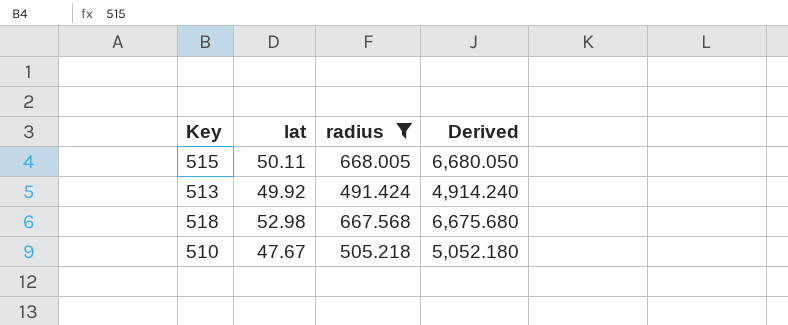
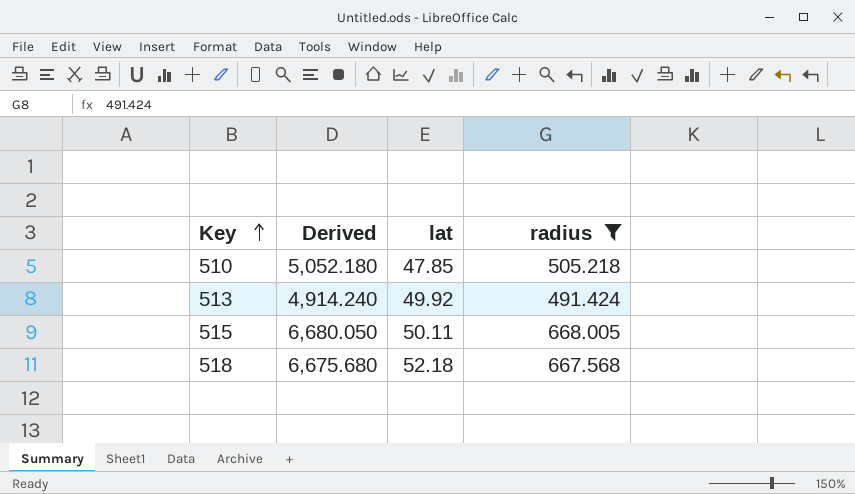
row order: none -> Key ascending
column Derived | position: 4 -> 2
510 | lat: 47.67 -> 47.85
518 | lat: 52.98 -> 52.18

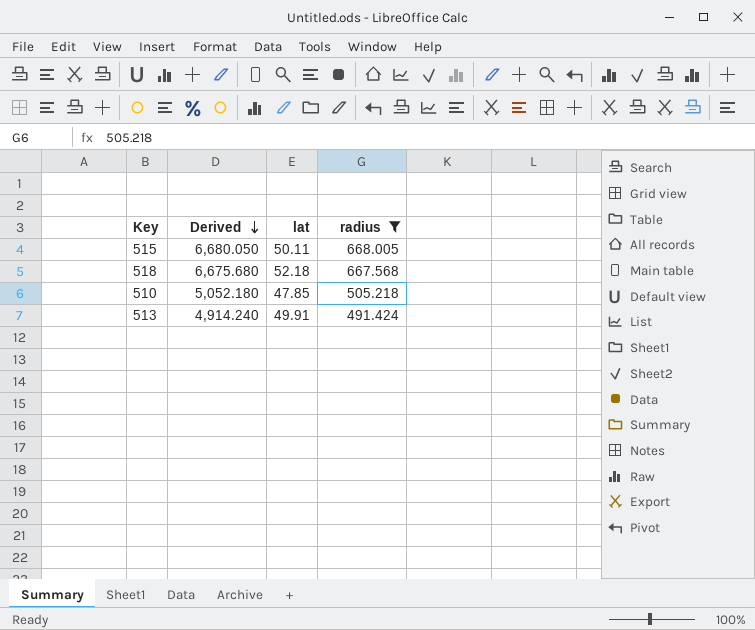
row order: Key ascending -> Derived descending
513 | lat: 49.92 -> 49.91

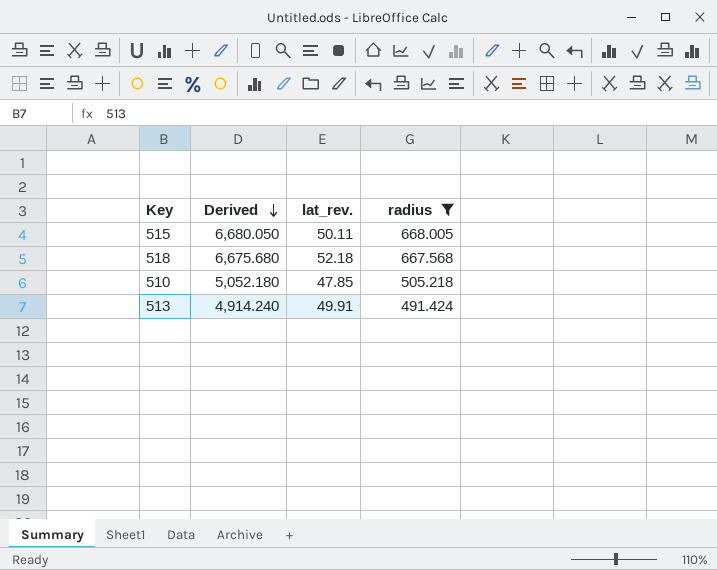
column name: lat -> lat_rev.

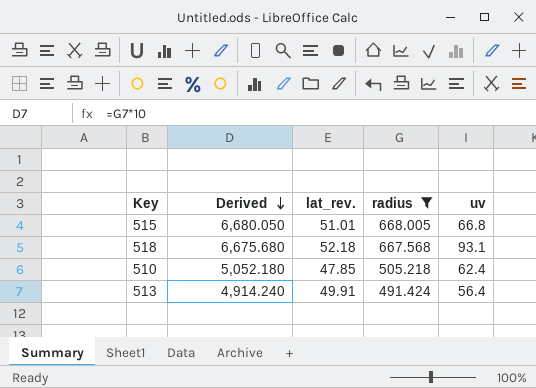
column uv | position: none -> 5
515 | lat_rev.: 50.11 -> 51.01

